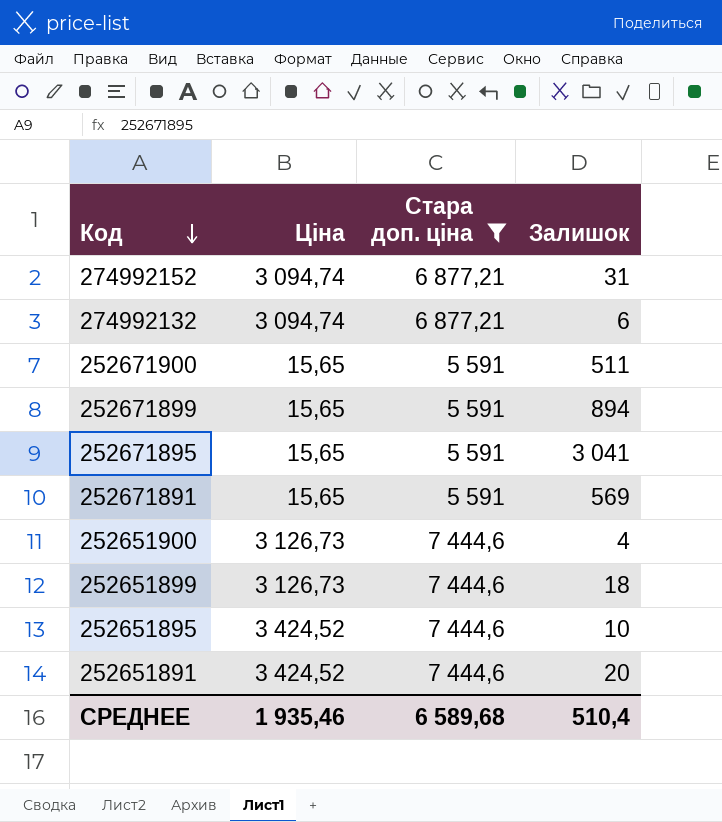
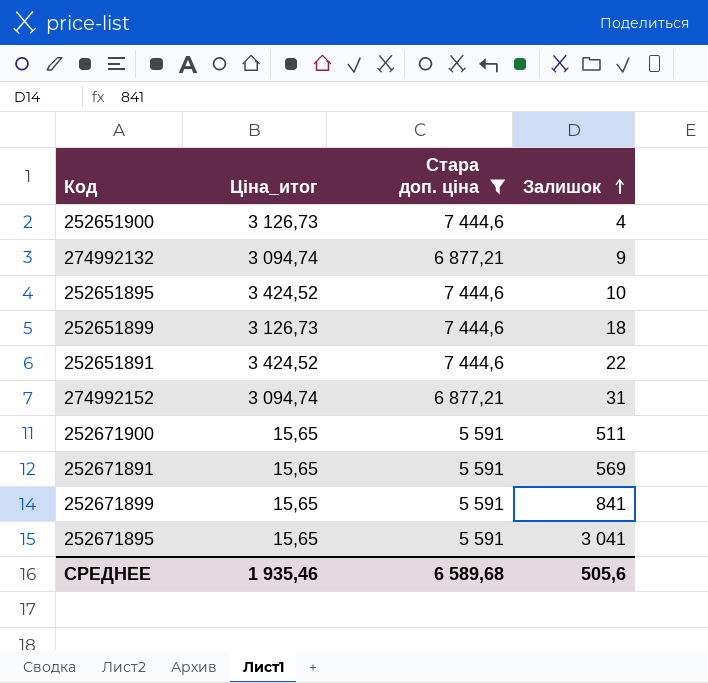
row order: Код descending -> Залишок ascending
column name: Ціна -> Ціна_итог
274992132 | Залишок: 6 -> 9
252651891 | Залишок: 20 -> 22
252671899 | Залишок: 894 -> 841
СРЕДНЕЕ | Залишок: 510,4 -> 505,6

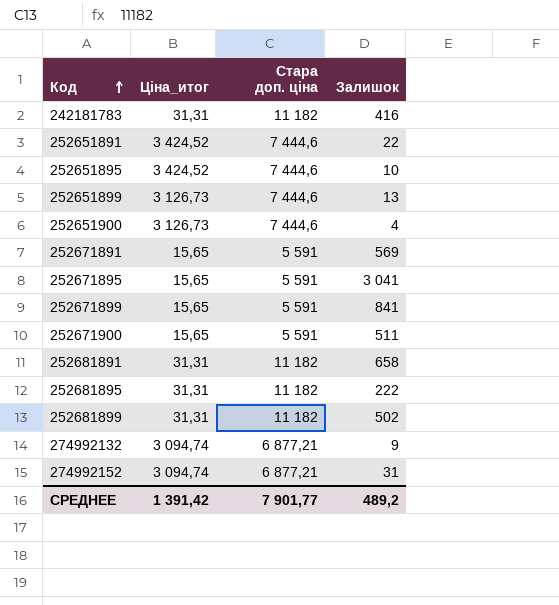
filter: Стара доп. ціна != 11 182 -> none
row order: Залишок ascending -> Код ascending
252651899 | Залишок: 18 -> 13
СРЕДНЕЕ | Ціна_итог: 1 935,46 -> 1 391,42
СРЕДНЕЕ | Стара доп. ціна: 6 589,68 -> 7 901,77
СРЕДНЕЕ | Залишок: 505,6 -> 489,2

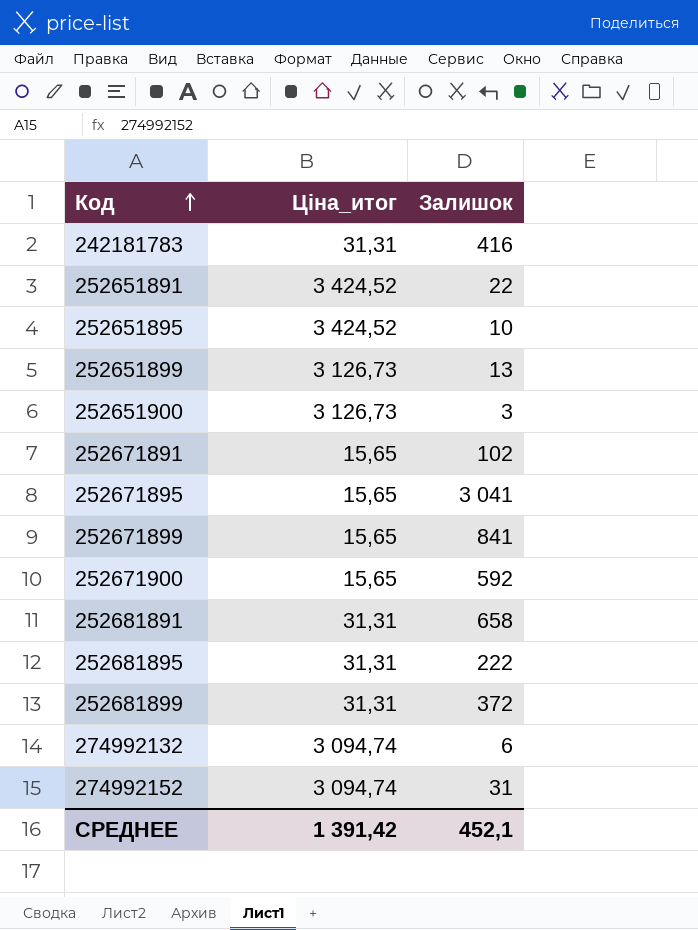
column Стара доп. ціна | position: 3 -> none
252651900 | Залишок: 4 -> 3
252671891 | Залишок: 569 -> 102
252671900 | Залишок: 511 -> 592
252681899 | Залишок: 502 -> 372
274992132 | Залишок: 9 -> 6
СРЕДНЕЕ | Залишок: 489,2 -> 452,1

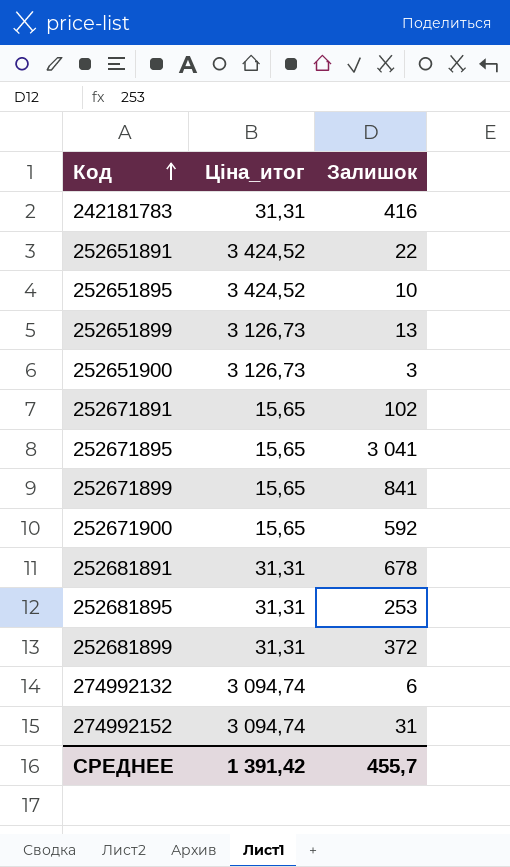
252681891 | Залишок: 658 -> 678
252681895 | Залишок: 222 -> 253
СРЕДНЕЕ | Залишок: 452,1 -> 455,7

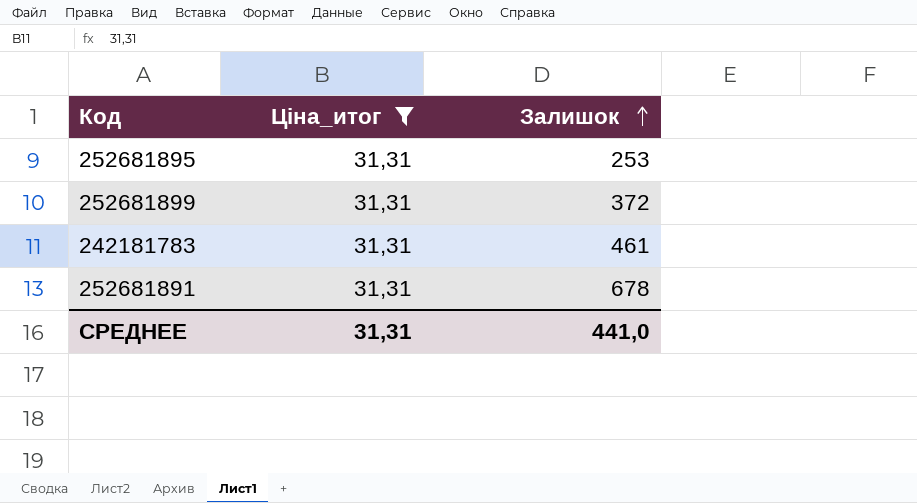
filter: none -> Ціна_итог = 31,31
row order: Код ascending -> Залишок ascending
242181783 | Залишок: 416 -> 461
СРЕДНЕЕ | Ціна_итог: 1 391,42 -> 31,31
СРЕДНЕЕ | Залишок: 455,7 -> 441,0

